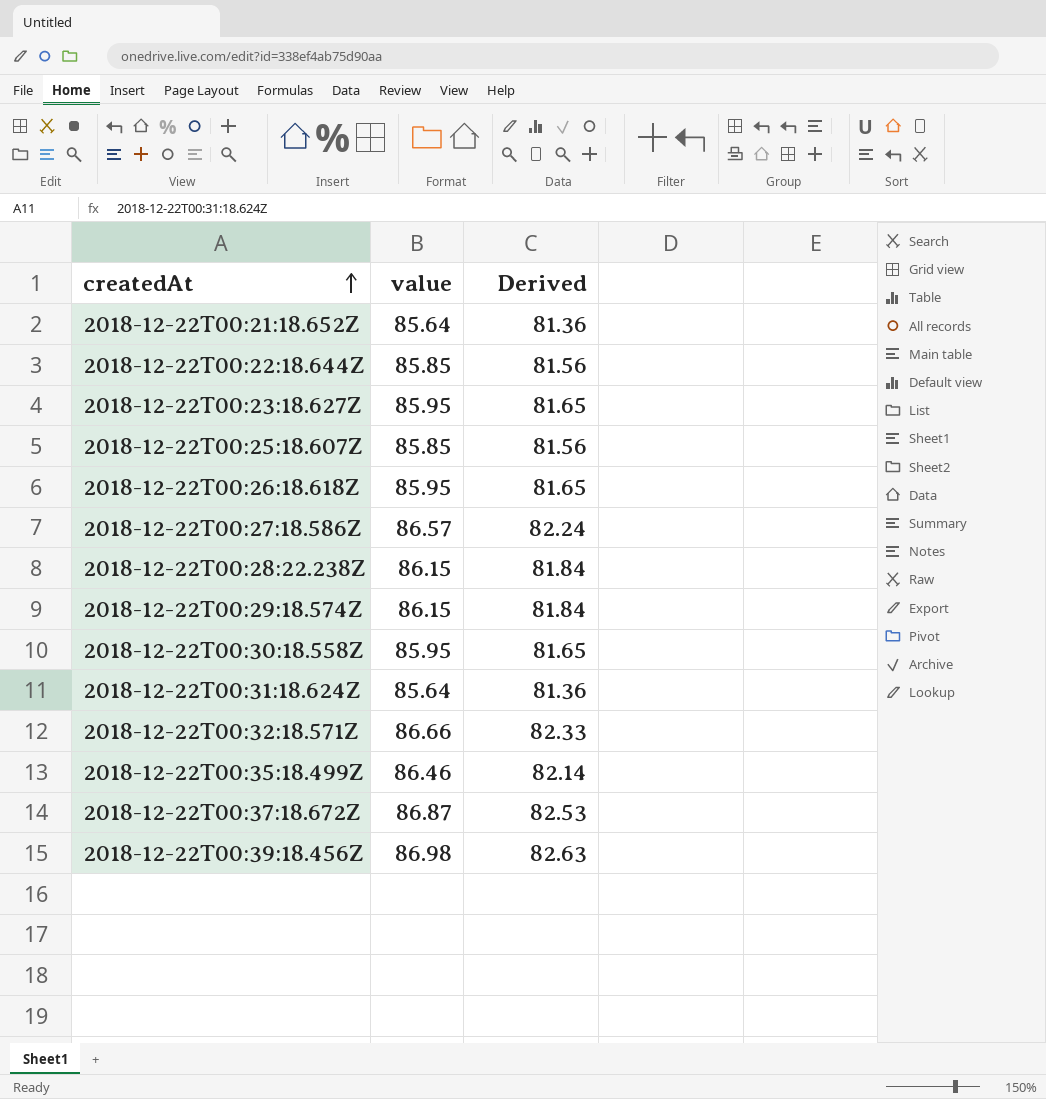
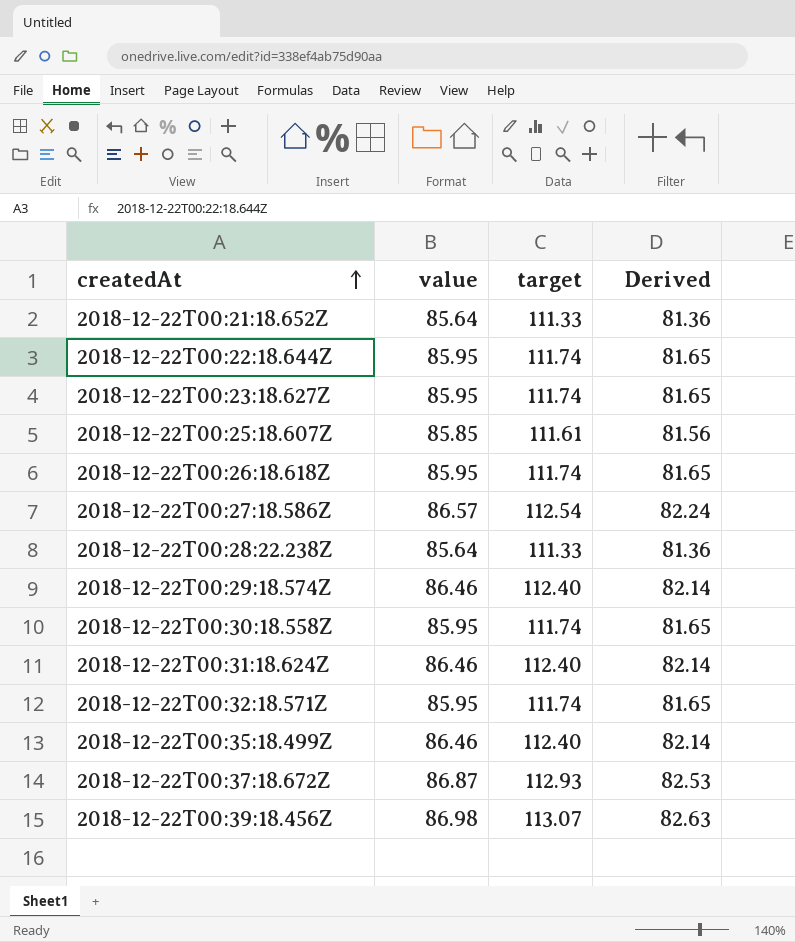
column target | formula: none -> [value] * 1.3
2018-12-22T00:22:18.644Z | value: 85.85 -> 85.95
2018-12-22T00:22:18.644Z | Derived: 81.56 -> 81.65
2018-12-22T00:28:22.238Z | value: 86.15 -> 85.64
2018-12-22T00:28:22.238Z | Derived: 81.84 -> 81.36
2018-12-22T00:29:18.574Z | value: 86.15 -> 86.46
2018-12-22T00:29:18.574Z | Derived: 81.84 -> 82.14
2018-12-22T00:31:18.624Z | value: 85.64 -> 86.46
2018-12-22T00:31:18.624Z | Derived: 81.36 -> 82.14
2018-12-22T00:32:18.571Z | value: 86.66 -> 85.95
2018-12-22T00:32:18.571Z | Derived: 82.33 -> 81.65

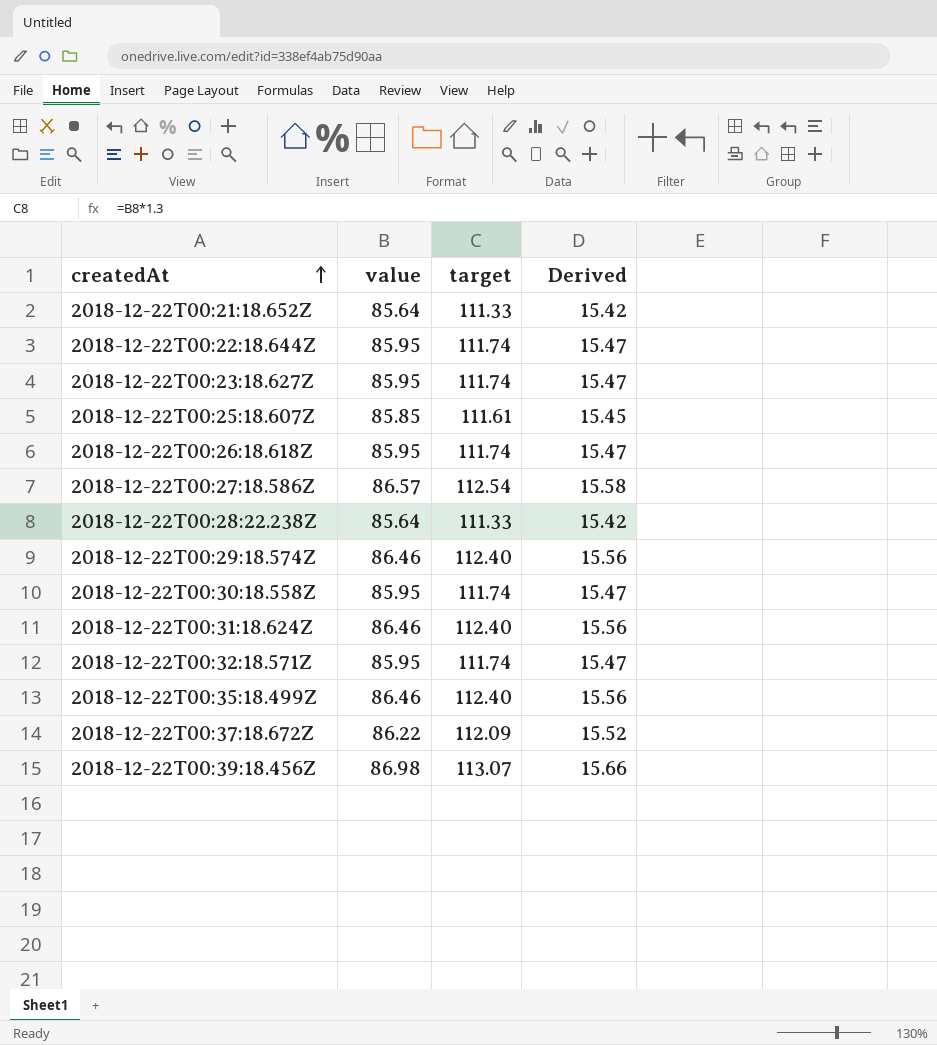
column Derived | formula: [value] * 0.95 -> [value] * 0.18
2018-12-22T00:37:18.672Z | value: 86.87 -> 86.22
2018-12-22T00:37:18.672Z | target: 112.93 -> 112.09

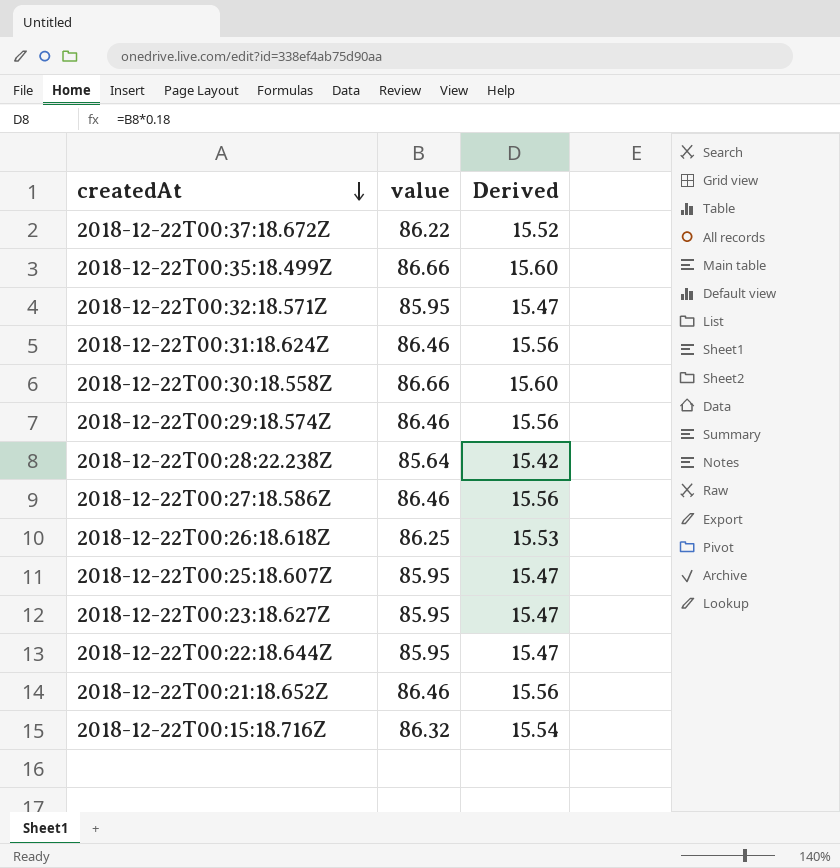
row order: createdAt ascending -> createdAt descending
column target | formula: [value] * 1.3 -> none
row 2018-12-22T00:39:18.456Z: 86.98 | 113.07 | 15.66 -> none
2018-12-22T00:35:18.499Z | value: 86.46 -> 86.66
2018-12-22T00:35:18.499Z | Derived: 15.56 -> 15.60
2018-12-22T00:30:18.558Z | value: 85.95 -> 86.66
2018-12-22T00:30:18.558Z | Derived: 15.47 -> 15.60
2018-12-22T00:27:18.586Z | value: 86.57 -> 86.46
2018-12-22T00:27:18.586Z | Derived: 15.58 -> 15.56
2018-12-22T00:26:18.618Z | value: 85.95 -> 86.25
2018-12-22T00:26:18.618Z | Derived: 15.47 -> 15.53
2018-12-22T00:25:18.607Z | value: 85.85 -> 85.95
2018-12-22T00:25:18.607Z | Derived: 15.45 -> 15.47
2018-12-22T00:21:18.652Z | value: 85.64 -> 86.46
2018-12-22T00:21:18.652Z | Derived: 15.42 -> 15.56
row 2018-12-22T00:15:18.716Z: none -> 86.32 | 15.54

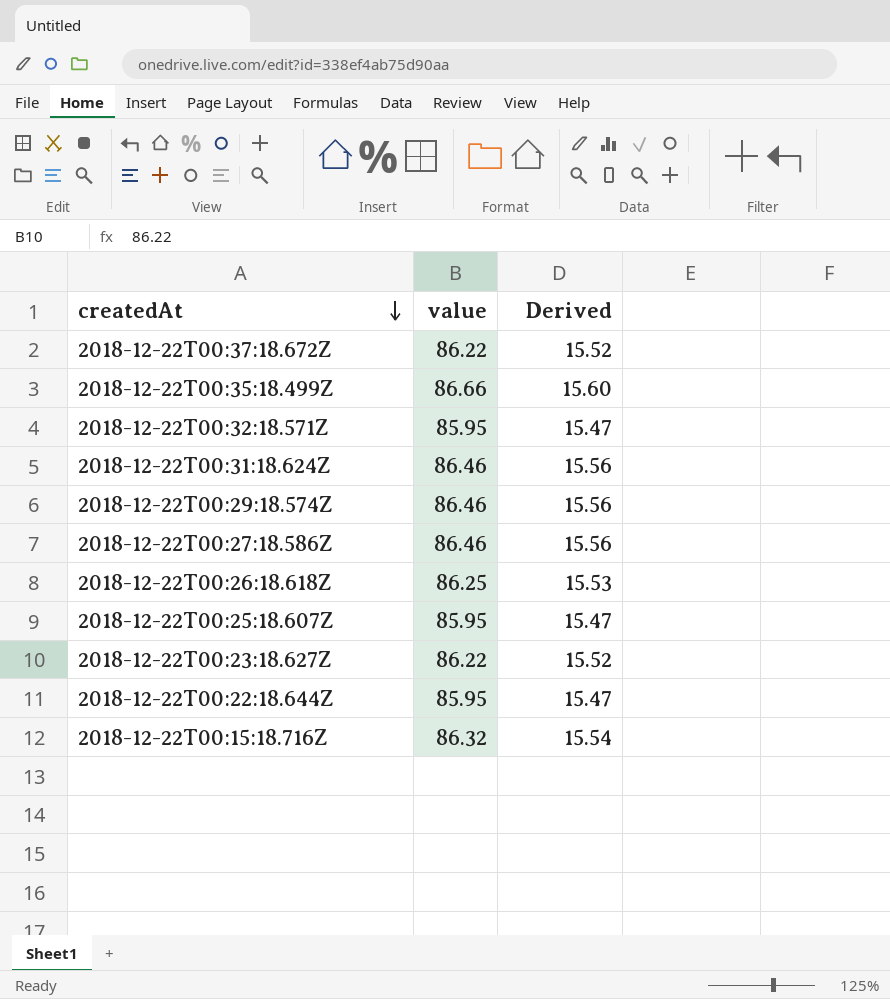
row 2018-12-22T00:30:18.558Z: 86.66 | 15.60 -> none
row 2018-12-22T00:28:22.238Z: 85.64 | 15.42 -> none
row 2018-12-22T00:21:18.652Z: 86.46 | 15.56 -> none
2018-12-22T00:23:18.627Z | value: 85.95 -> 86.22
2018-12-22T00:23:18.627Z | Derived: 15.47 -> 15.52

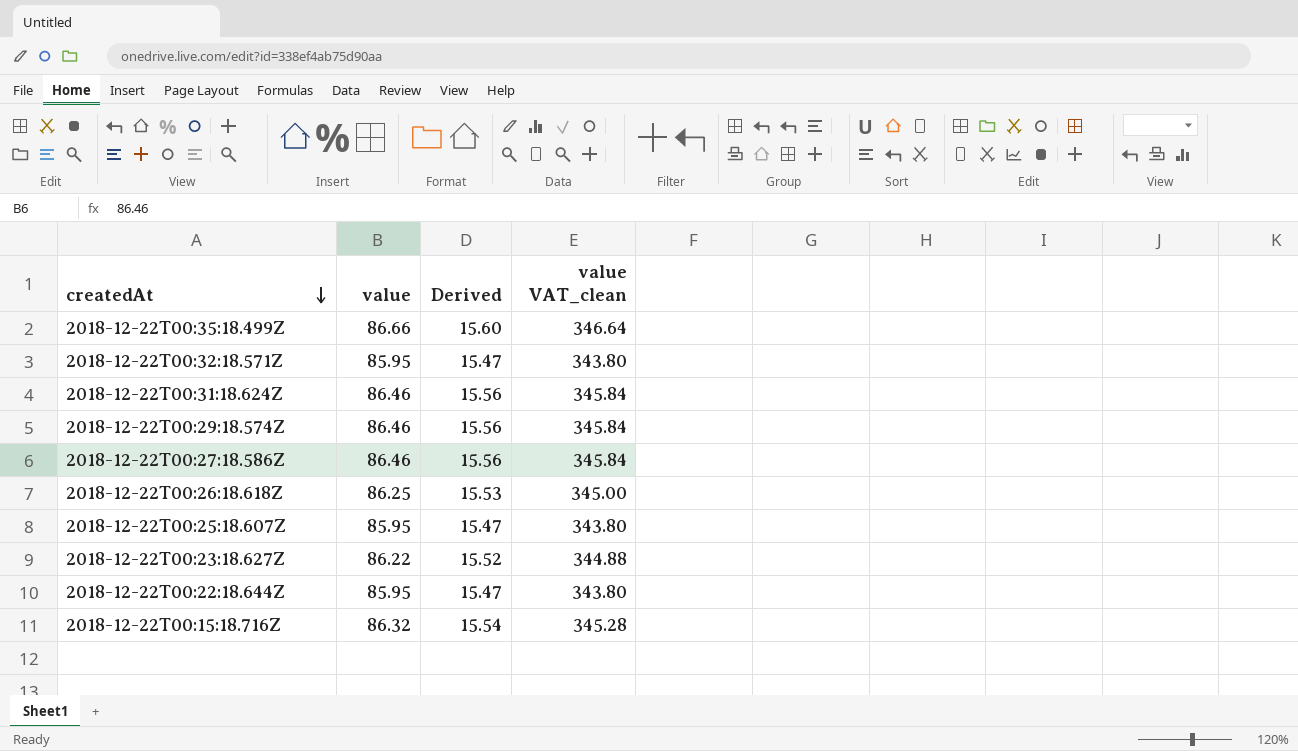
column value VAT_clean | formula: none -> [value] * 4
row 2018-12-22T00:37:18.672Z: 86.22 | 15.52 -> none

